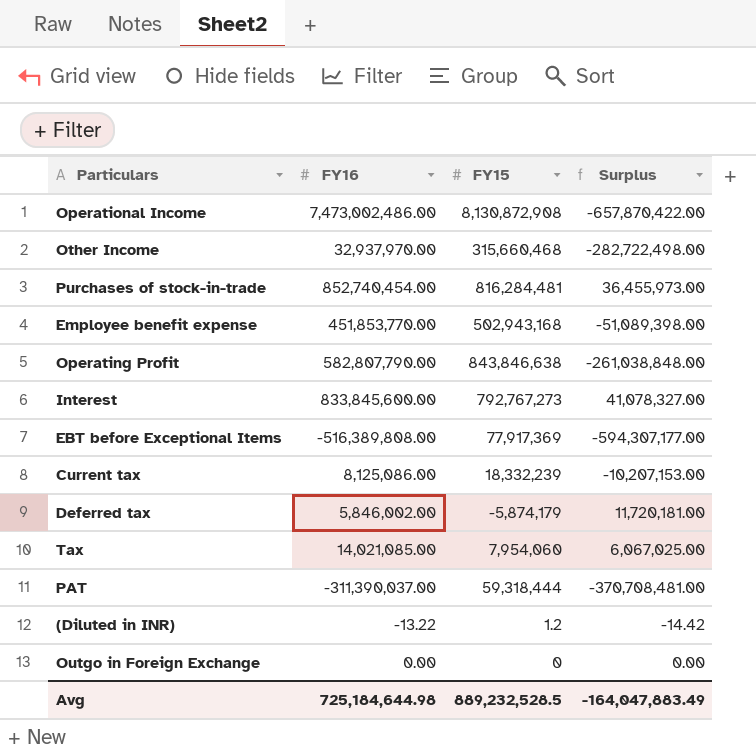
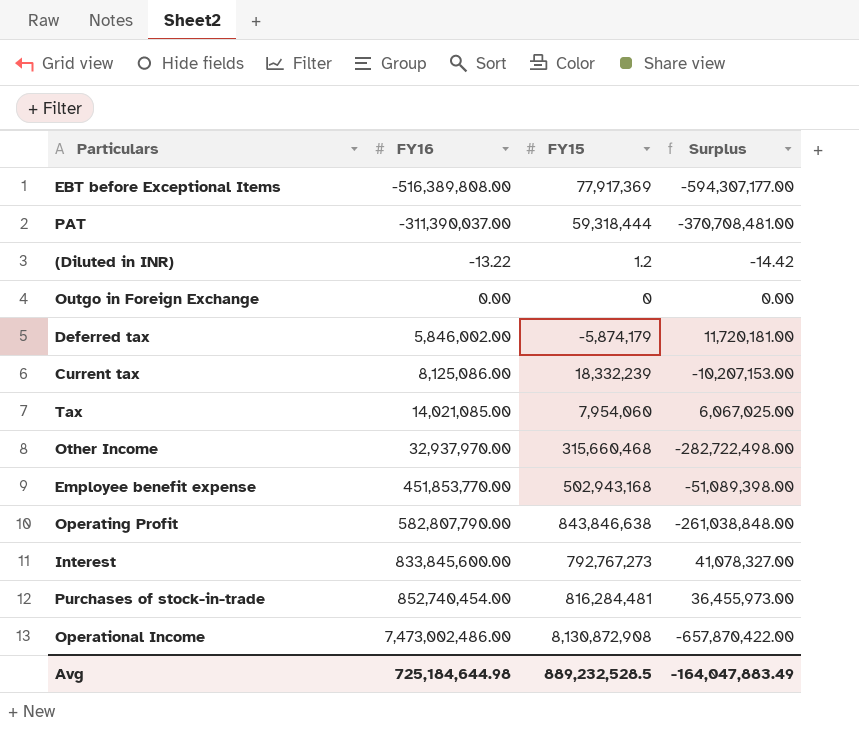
row order: none -> FY16 ascending

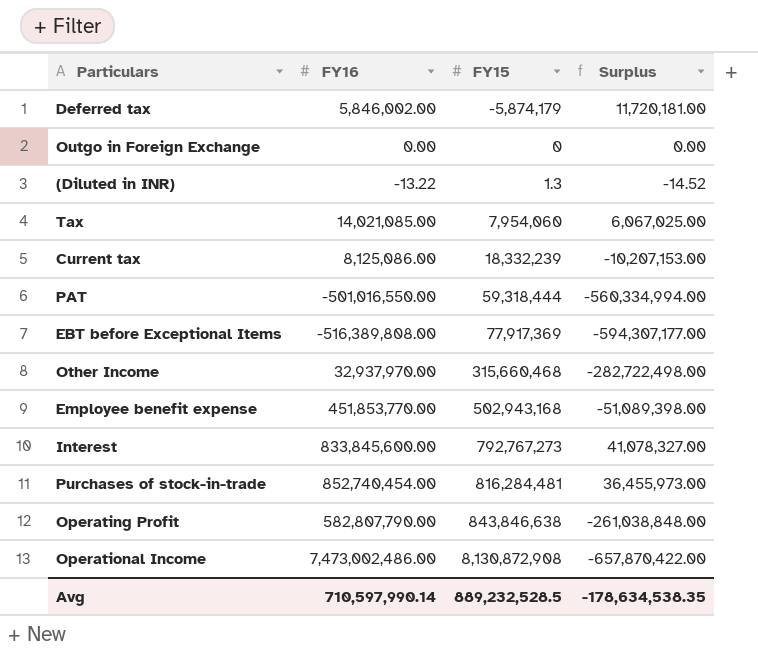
row order: FY16 ascending -> FY15 ascending
(Diluted in INR) | FY15: 1.2 -> 1.3
(Diluted in INR) | Surplus: -14.42 -> -14.52
PAT | FY16: -311,390,037.00 -> -501,016,550.00
PAT | Surplus: -370,708,481.00 -> -560,334,994.00
Avg | FY16: 725,184,644.98 -> 710,597,990.14
Avg | Surplus: -164,047,883.49 -> -178,634,538.35

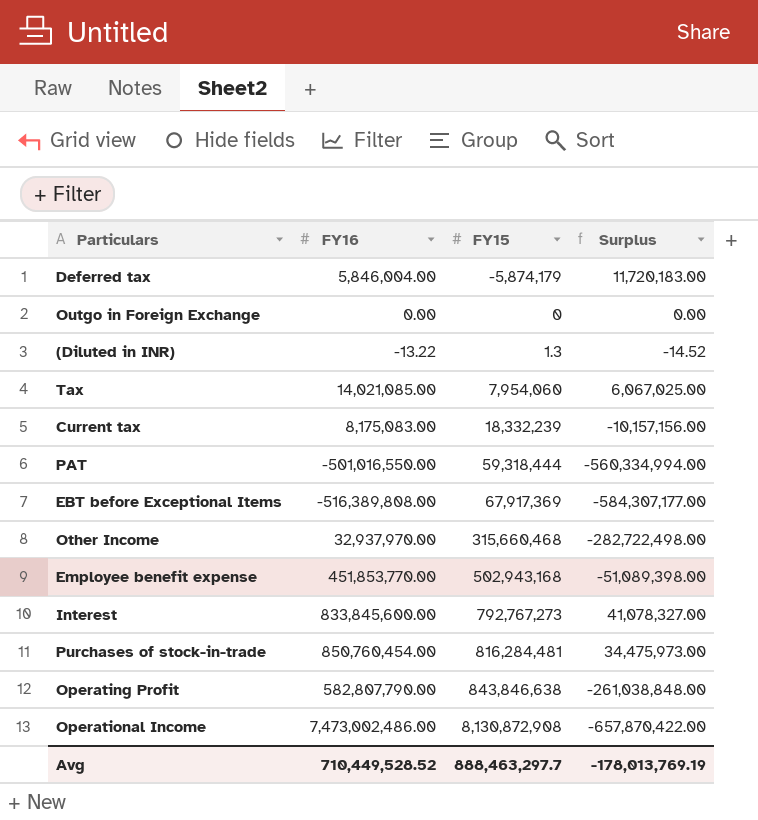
Deferred tax | FY16: 5,846,002.00 -> 5,846,004.00
Deferred tax | Surplus: 11,720,181.00 -> 11,720,183.00
Current tax | FY16: 8,125,086.00 -> 8,175,083.00
Current tax | Surplus: -10,207,153.00 -> -10,157,156.00
EBT before Exceptional Items | FY15: 77,917,369 -> 67,917,369
EBT before Exceptional Items | Surplus: -594,307,177.00 -> -584,307,177.00
Purchases of stock-in-trade | FY16: 852,740,454.00 -> 850,760,454.00
Purchases of stock-in-trade | Surplus: 36,455,973.00 -> 34,475,973.00
Avg | FY16: 710,597,990.14 -> 710,449,528.52
Avg | FY15: 889,232,528.5 -> 888,463,297.7
Avg | Surplus: -178,634,538.35 -> -178,013,769.19

